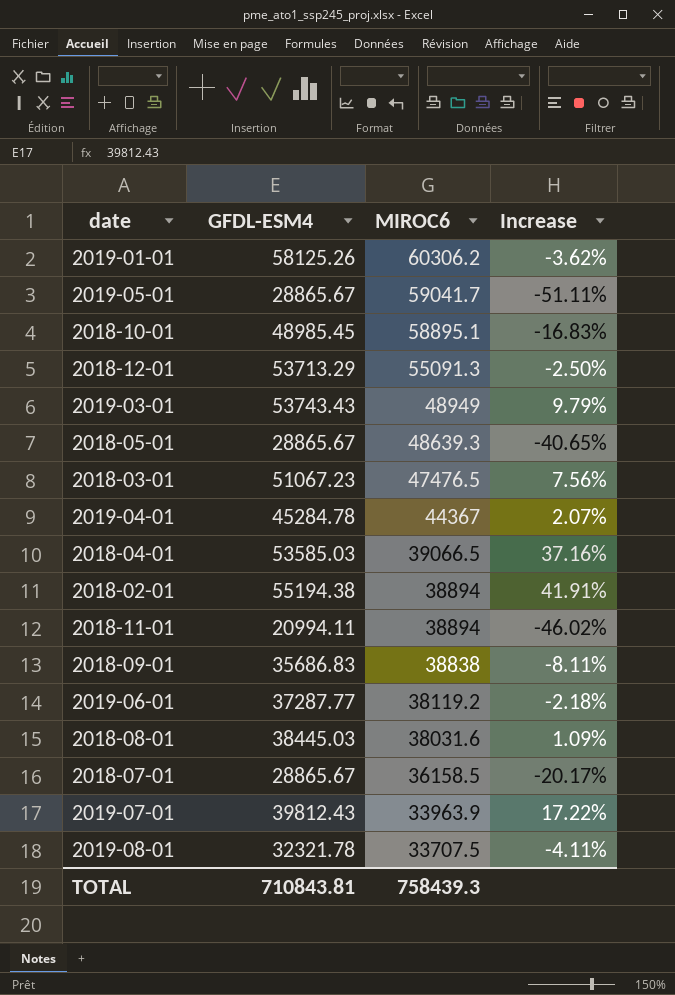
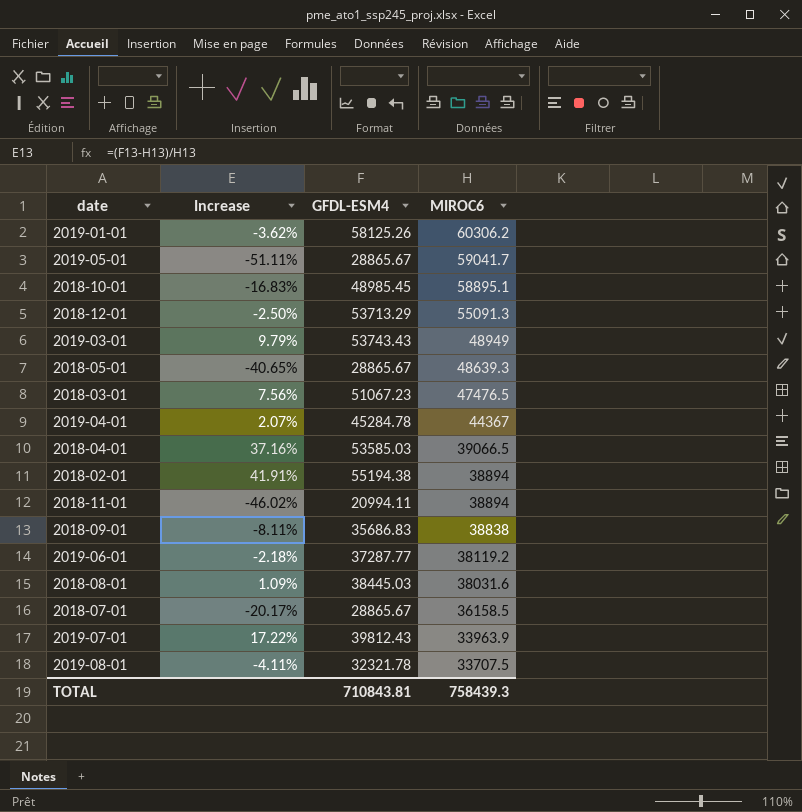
column Increase | position: 4 -> 2

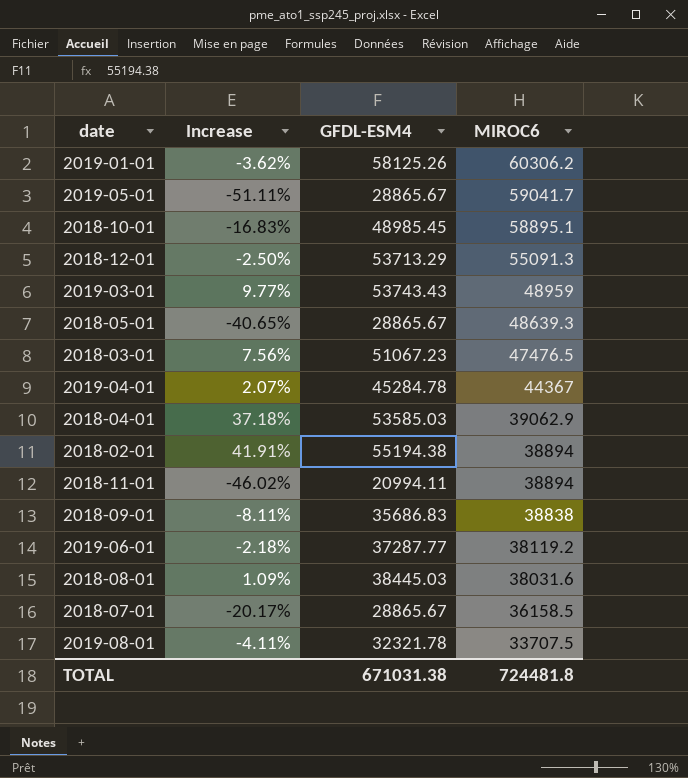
row 2019-07-01: 17.22% | 39812.43 | 33963.9 -> none
2019-03-01 | Increase: 9.79% -> 9.77%
2019-03-01 | MIROC6: 48949 -> 48959
2018-04-01 | Increase: 37.16% -> 37.18%
2018-04-01 | MIROC6: 39066.5 -> 39062.9
TOTAL | GFDL-ESM4: 710843.81 -> 671031.38
TOTAL | MIROC6: 758439.3 -> 724481.8

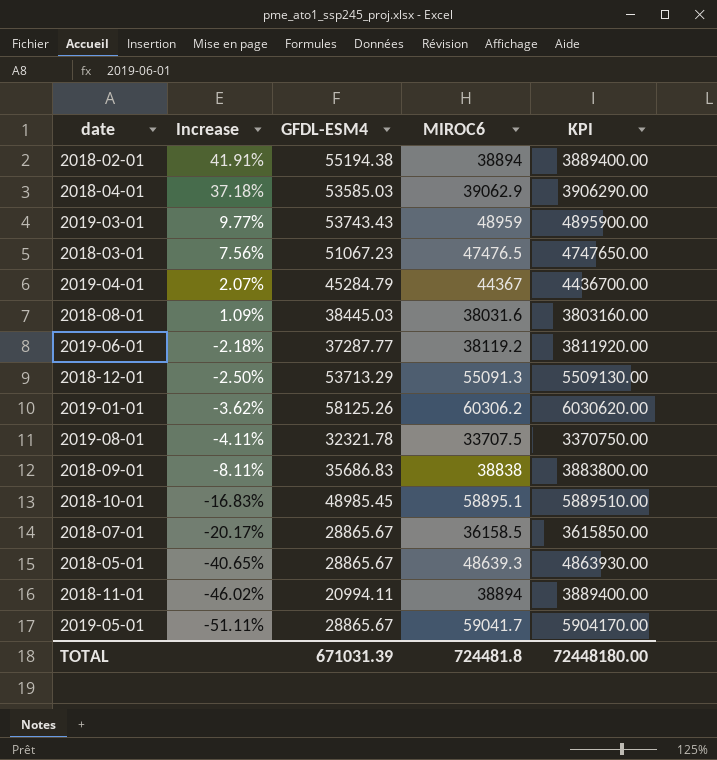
row order: MIROC6 descending -> Increase descending
column KPI | formula: none -> [MIROC6] * 100
2019-04-01 | GFDL-ESM4: 45284.78 -> 45284.79
TOTAL | GFDL-ESM4: 671031.38 -> 671031.39

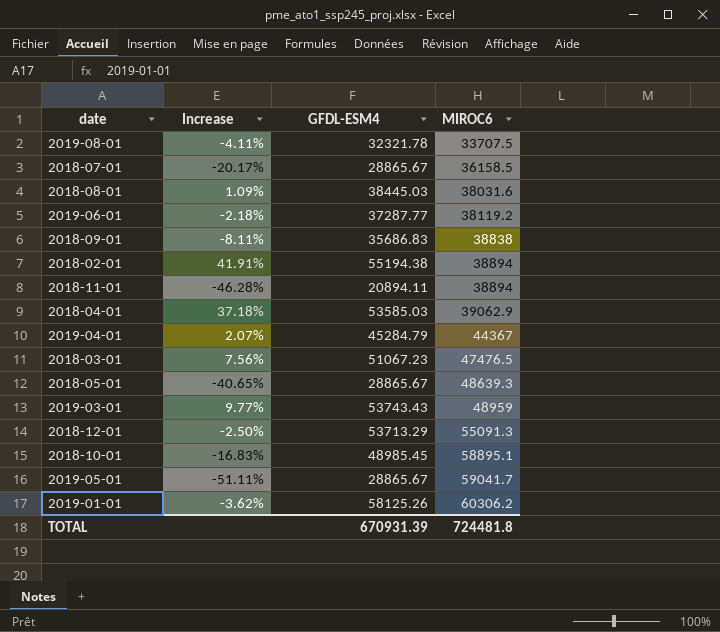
row order: Increase descending -> MIROC6 ascending
column KPI | formula: [MIROC6] * 100 -> none
2018-11-01 | Increase: -46.02% -> -46.28%
2018-11-01 | GFDL-ESM4: 20994.11 -> 20894.11
TOTAL | GFDL-ESM4: 671031.39 -> 670931.39

